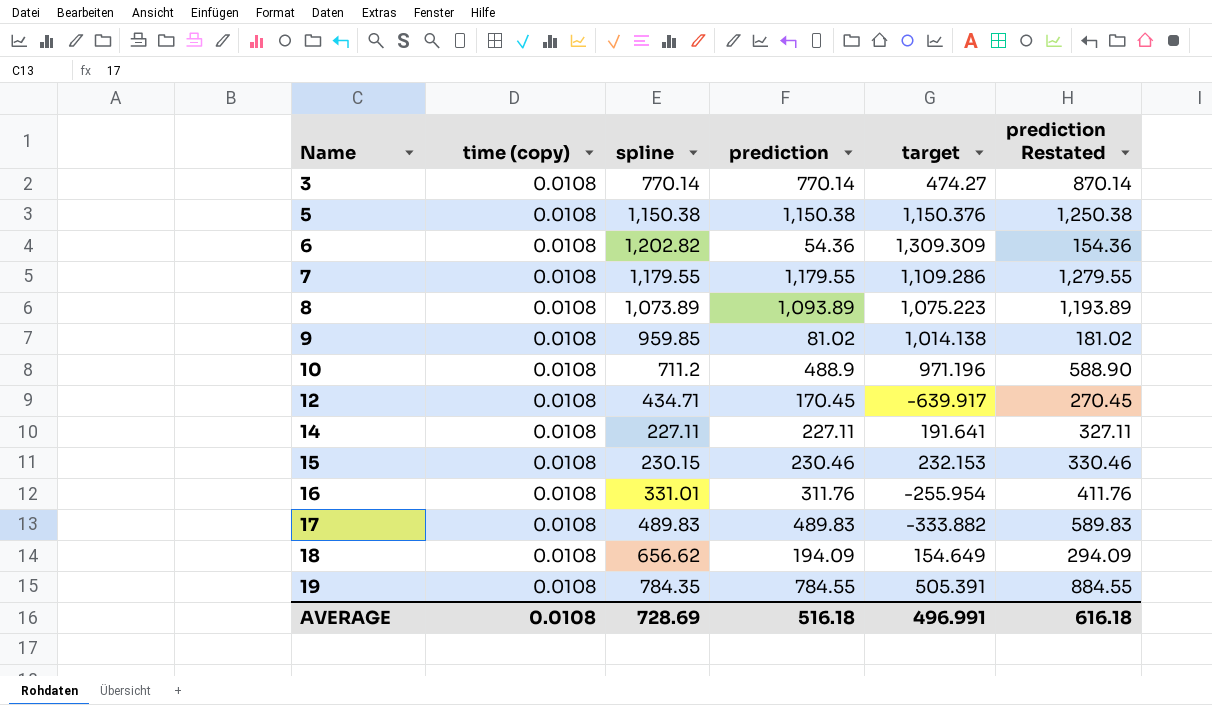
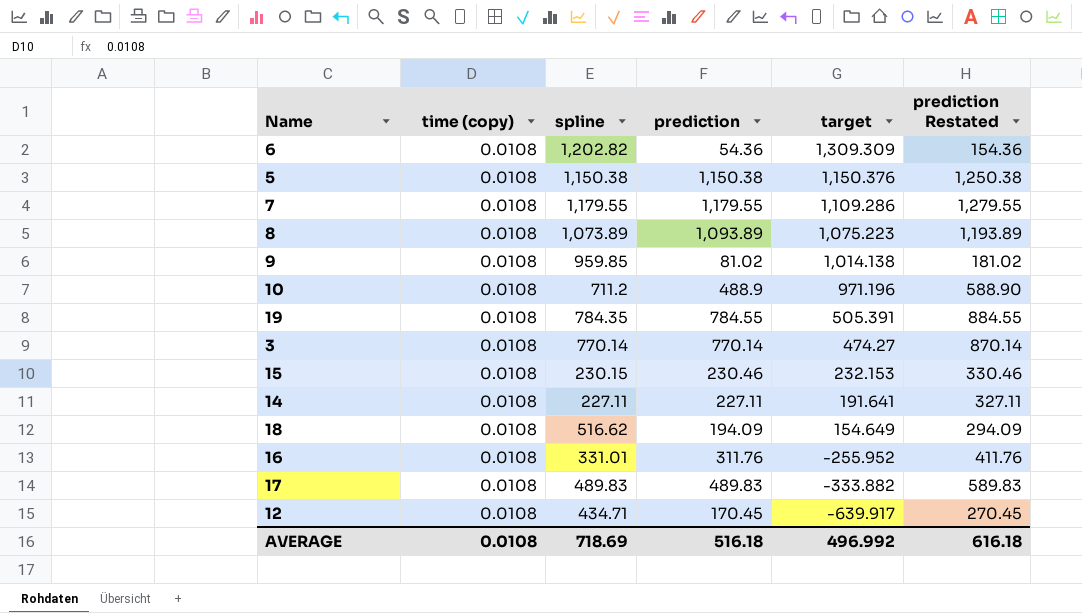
row order: Name ascending -> target descending
18 | spline: 656.62 -> 516.62
16 | target: -255.954 -> -255.952
AVERAGE | spline: 728.69 -> 718.69
AVERAGE | target: 496.991 -> 496.992

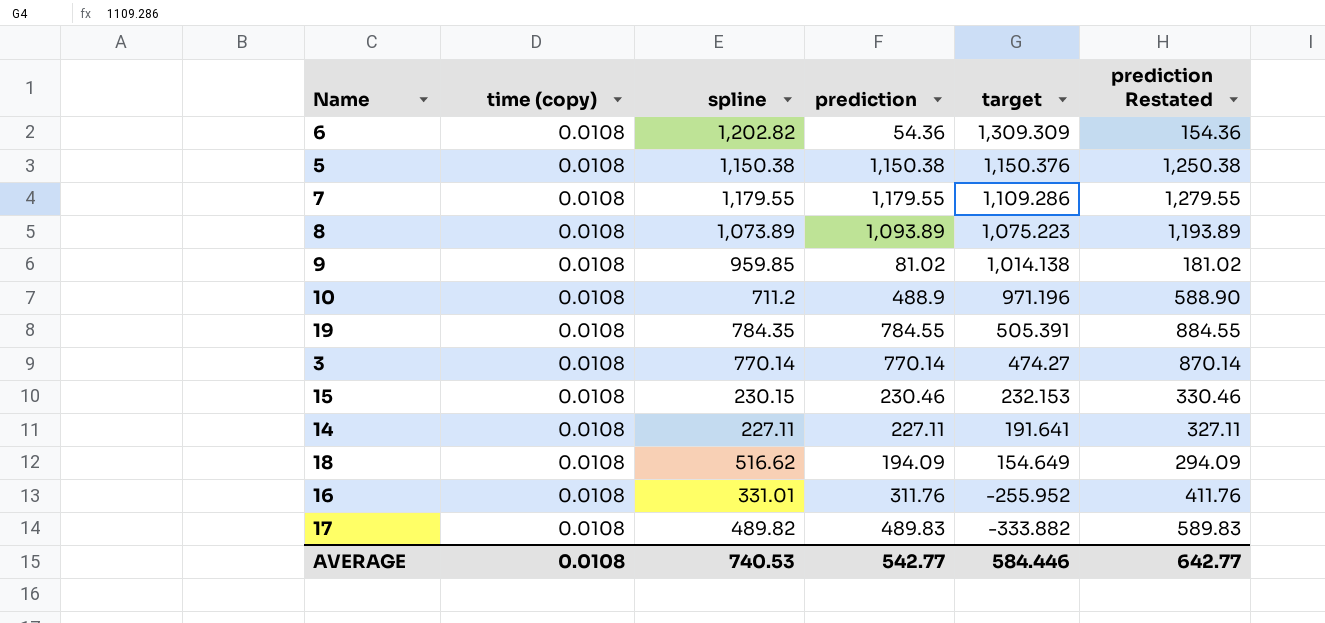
row 12: 0.0108 | 434.71 | 170.45 | -639.917 | 270.45 -> none
17 | spline: 489.83 -> 489.82
AVERAGE | spline: 718.69 -> 740.53
AVERAGE | prediction: 516.18 -> 542.77
AVERAGE | target: 496.992 -> 584.446
AVERAGE | prediction Restated: 616.18 -> 642.77

